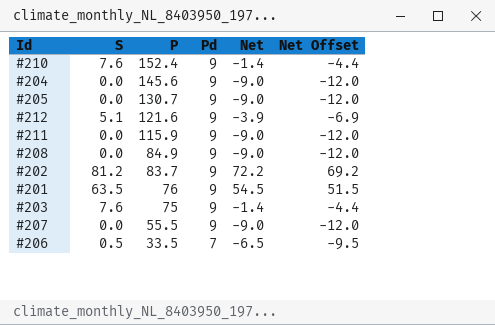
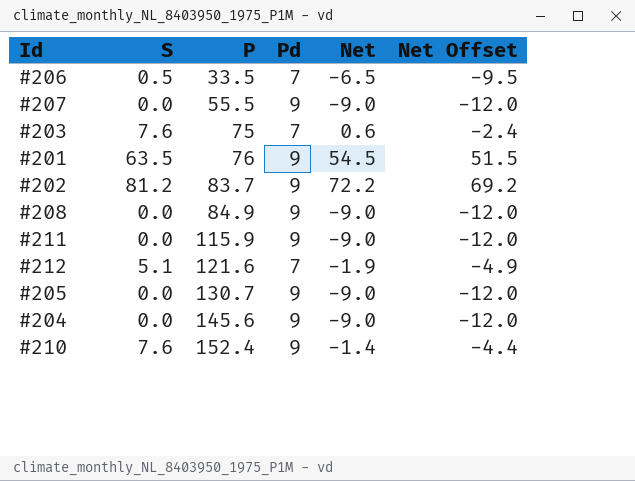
row order: P descending -> P ascending
#203 | Pd: 9 -> 7
#203 | Net: -1.4 -> 0.6
#203 | Net Offset: -4.4 -> -2.4
#212 | Pd: 9 -> 7
#212 | Net: -3.9 -> -1.9
#212 | Net Offset: -6.9 -> -4.9

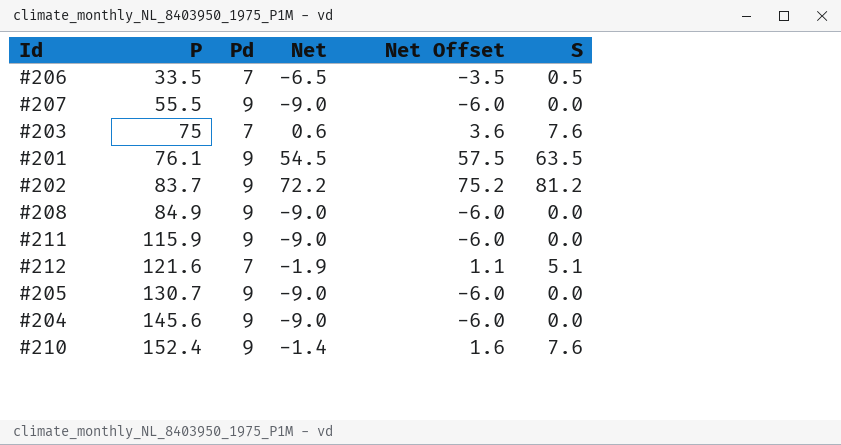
column Net Offset | formula: [Net] - 3 -> [Net] + 3
column S | position: 2 -> 6
#201 | P: 76 -> 76.1

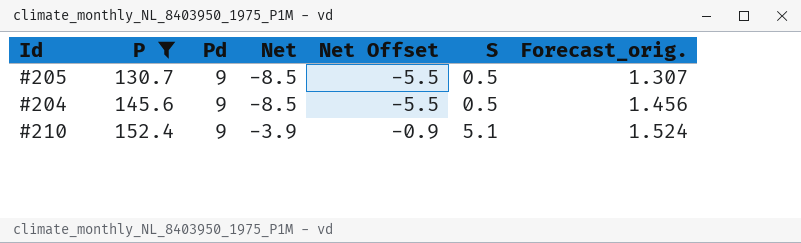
filter: none -> P >= 130.7
column Forecast_orig. | formula: none -> [P] * 0.01
#205 | Net: -9.0 -> -8.5
#205 | Net Offset: -6.0 -> -5.5
#205 | S: 0.0 -> 0.5
#204 | Net: -9.0 -> -8.5
#204 | Net Offset: -6.0 -> -5.5
#204 | S: 0.0 -> 0.5
#210 | Net: -1.4 -> -3.9
#210 | Net Offset: 1.6 -> -0.9
#210 | S: 7.6 -> 5.1

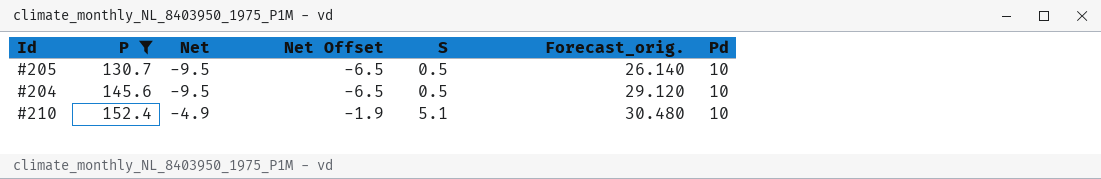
column Forecast_orig. | formula: [P] * 0.01 -> [P] * 0.2
column Pd | position: 3 -> 7
#205 | Net: -8.5 -> -9.5
#205 | Net Offset: -5.5 -> -6.5
#205 | Pd: 9 -> 10
#204 | Net: -8.5 -> -9.5
#204 | Net Offset: -5.5 -> -6.5
#204 | Pd: 9 -> 10
#210 | Net: -3.9 -> -4.9
#210 | Net Offset: -0.9 -> -1.9
#210 | Pd: 9 -> 10

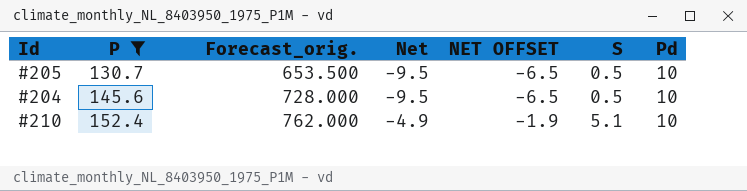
column Forecast_orig. | formula: [P] * 0.2 -> [P] * 5
column Forecast_orig. | position: 6 -> 3
column name: Net Offset -> NET OFFSET

